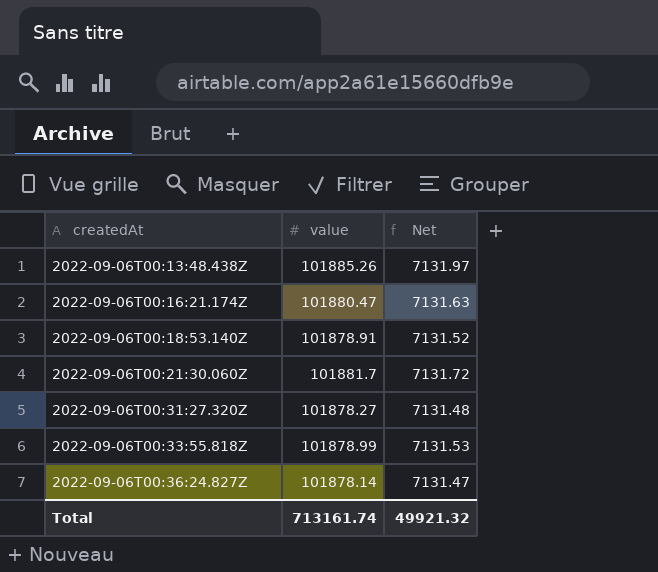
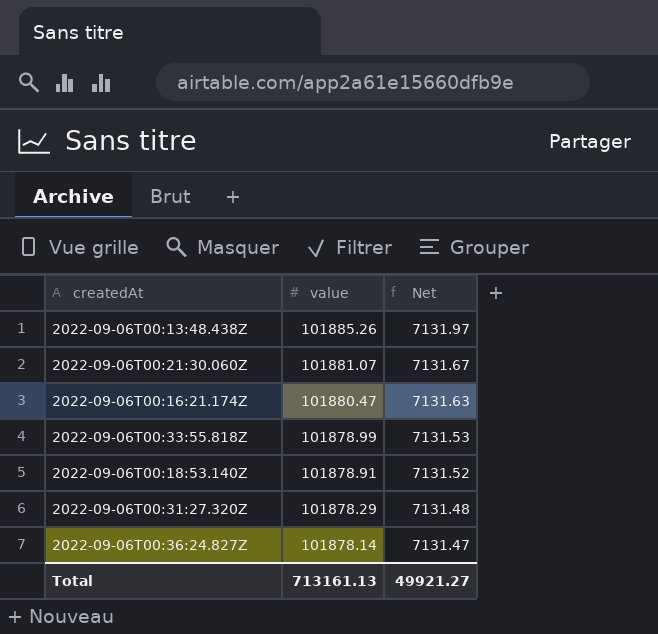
row order: createdAt ascending -> value descending
2022-09-06T00:21:30.060Z | value: 101881.7 -> 101881.07
2022-09-06T00:21:30.060Z | Net: 7131.72 -> 7131.67
2022-09-06T00:31:27.320Z | value: 101878.27 -> 101878.29
Total | value: 713161.74 -> 713161.13
Total | Net: 49921.32 -> 49921.27

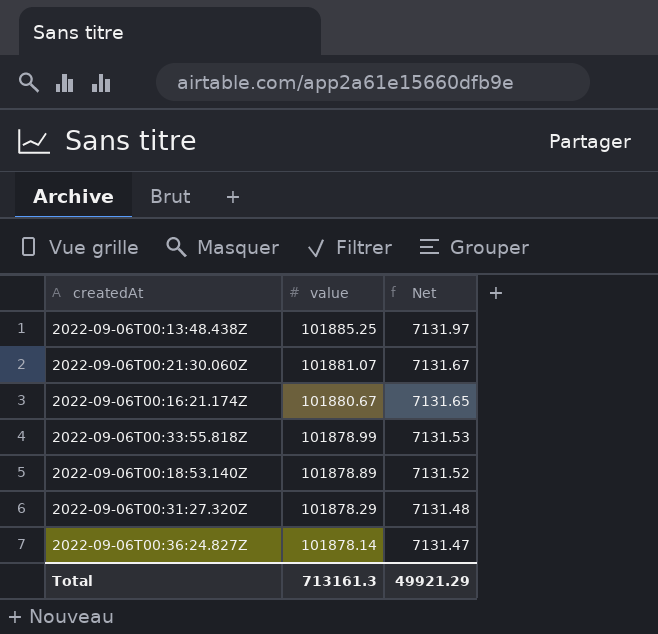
2022-09-06T00:13:48.438Z | value: 101885.26 -> 101885.25
2022-09-06T00:16:21.174Z | value: 101880.47 -> 101880.67
2022-09-06T00:16:21.174Z | Net: 7131.63 -> 7131.65
2022-09-06T00:18:53.140Z | value: 101878.91 -> 101878.89
Total | value: 713161.13 -> 713161.3
Total | Net: 49921.27 -> 49921.29

